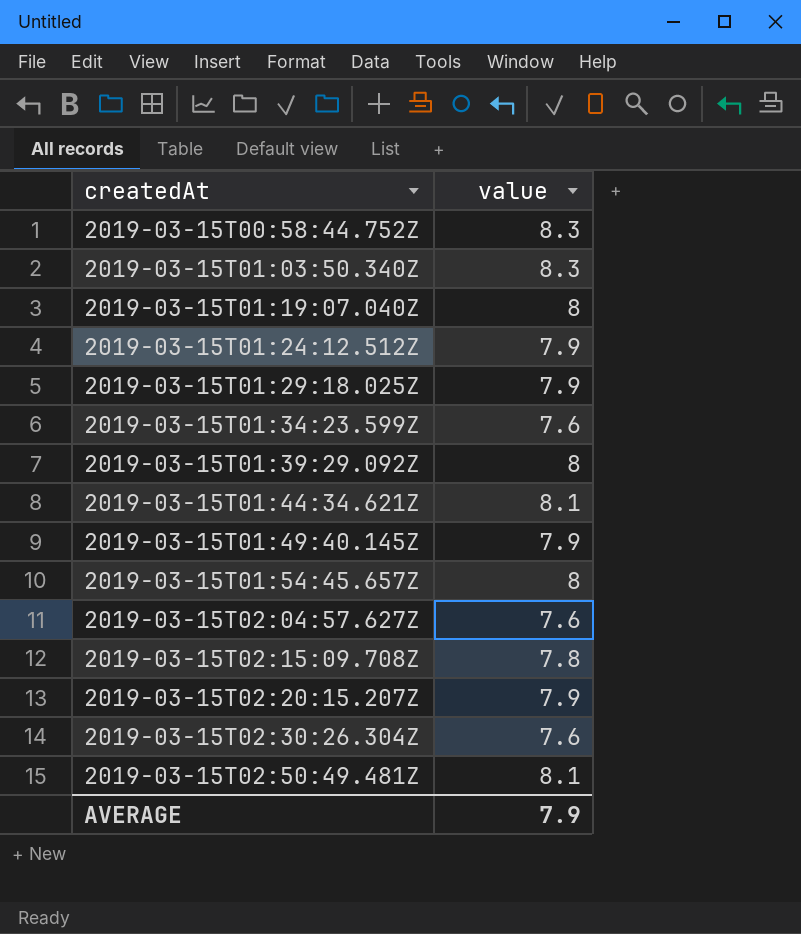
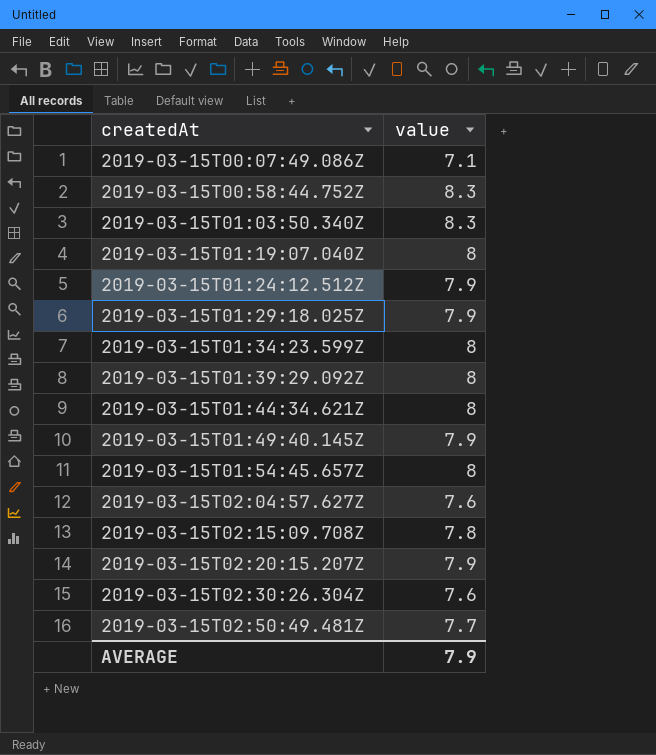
row 2019-03-15T00:07:49.086Z: none -> 7.1
2019-03-15T01:34:23.599Z | value: 7.6 -> 8
2019-03-15T01:44:34.621Z | value: 8.1 -> 8
2019-03-15T02:50:49.481Z | value: 8.1 -> 7.7

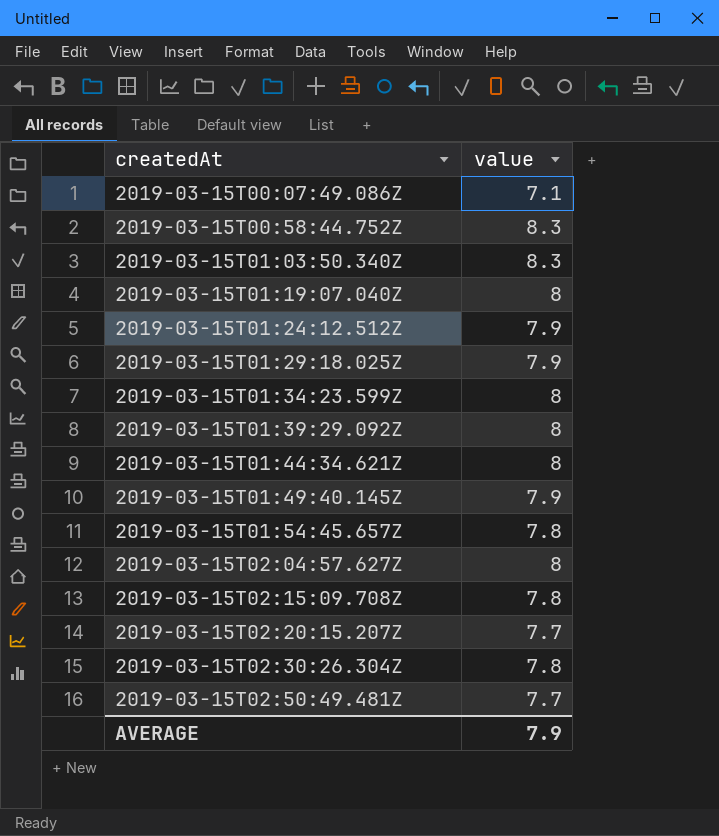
2019-03-15T01:54:45.657Z | value: 8 -> 7.8
2019-03-15T02:04:57.627Z | value: 7.6 -> 8
2019-03-15T02:20:15.207Z | value: 7.9 -> 7.7
2019-03-15T02:30:26.304Z | value: 7.6 -> 7.8

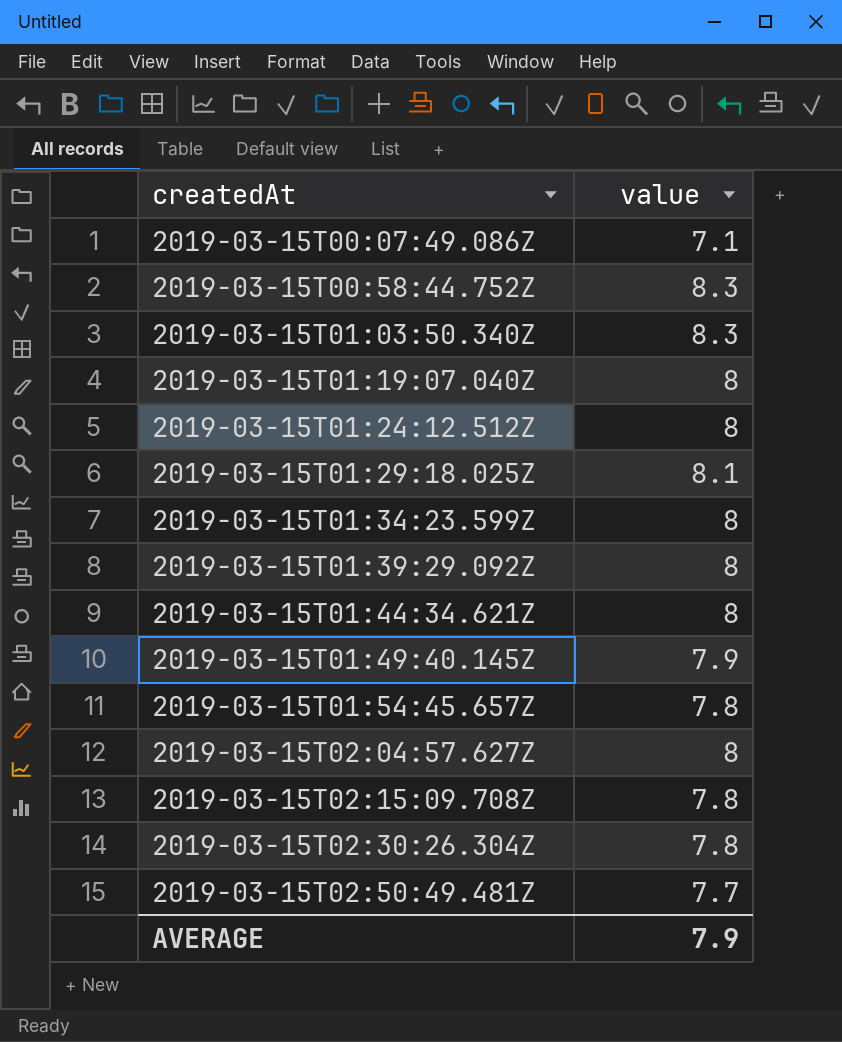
row 2019-03-15T02:20:15.207Z: 7.7 -> none
2019-03-15T01:24:12.512Z | value: 7.9 -> 8
2019-03-15T01:29:18.025Z | value: 7.9 -> 8.1

